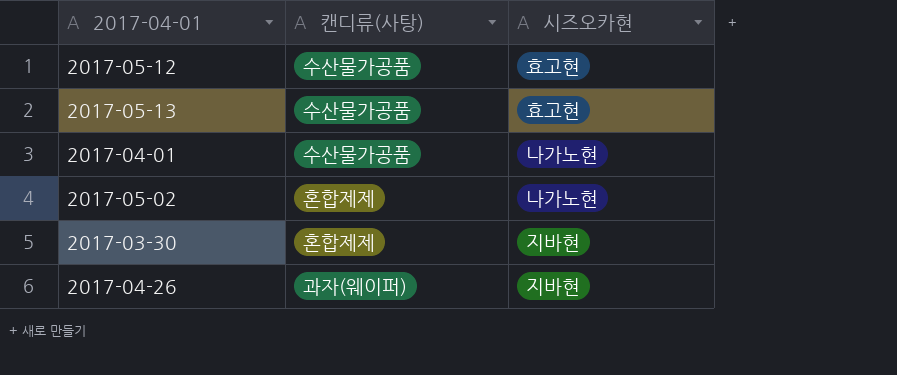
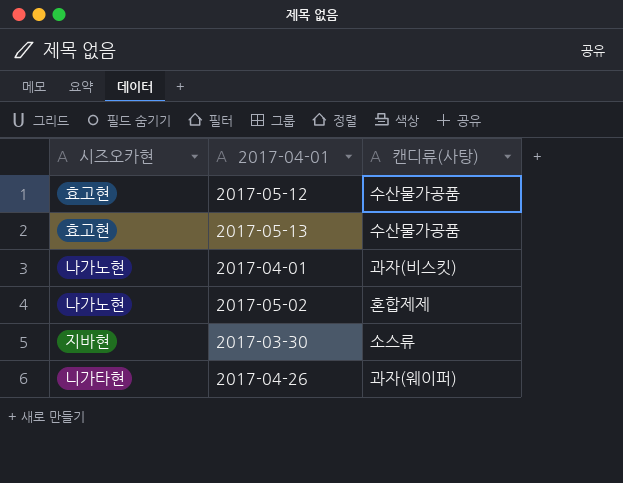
column 시즈오카현 | position: 3 -> 1
2017-04-01 | 캔디류(사탕): 수산물가공품 -> 과자(비스킷)
2017-03-30 | 캔디류(사탕): 혼합제제 -> 소스류
2017-04-26 | 시즈오카현: 지바현 -> 니가타현

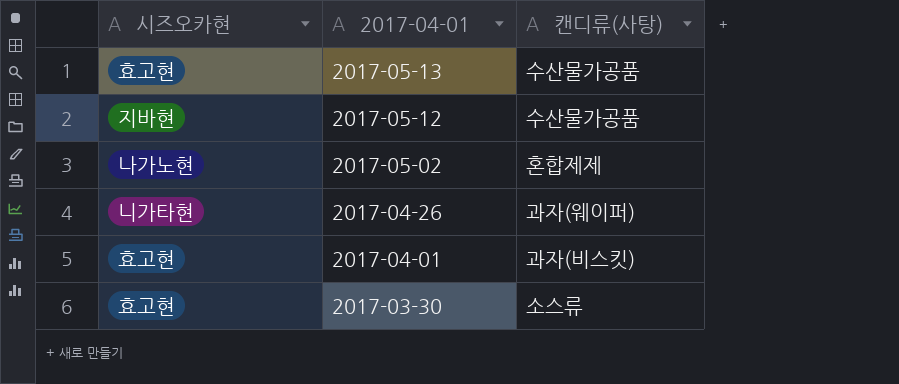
row order: none -> 2017-04-01 descending
2017-05-12 | 시즈오카현: 효고현 -> 지바현
2017-04-01 | 시즈오카현: 나가노현 -> 효고현
2017-03-30 | 시즈오카현: 지바현 -> 효고현

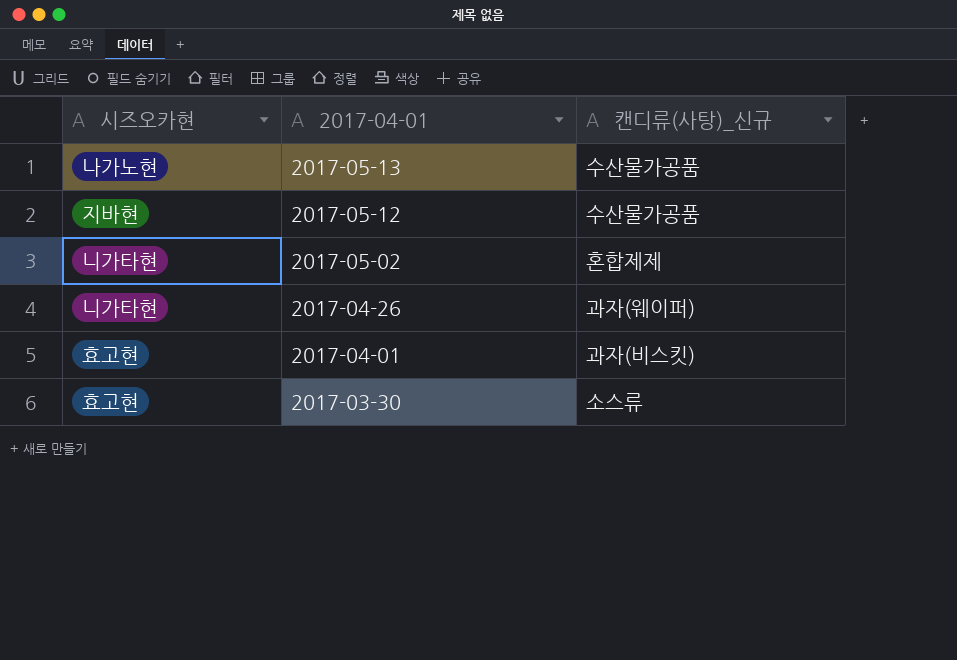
column name: 캔디류(사탕) -> 캔디류(사탕)_신규
2017-05-13 | 시즈오카현: 효고현 -> 나가노현
2017-05-02 | 시즈오카현: 나가노현 -> 니가타현

